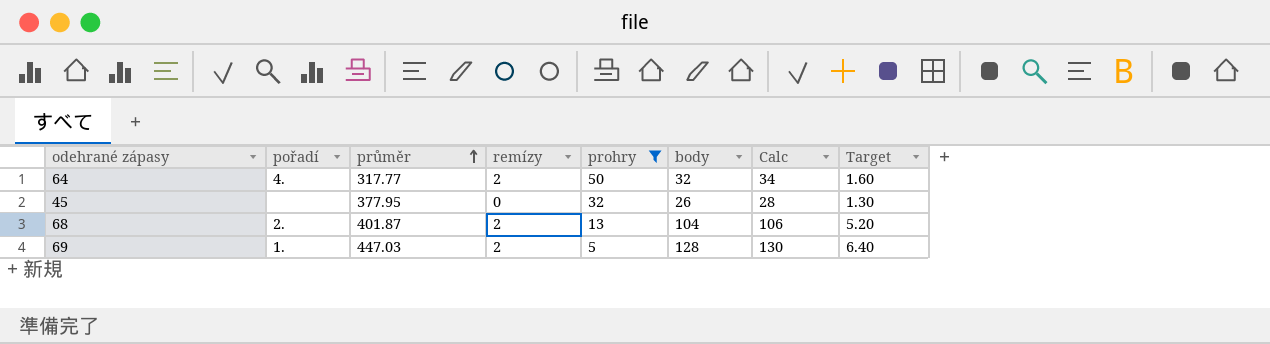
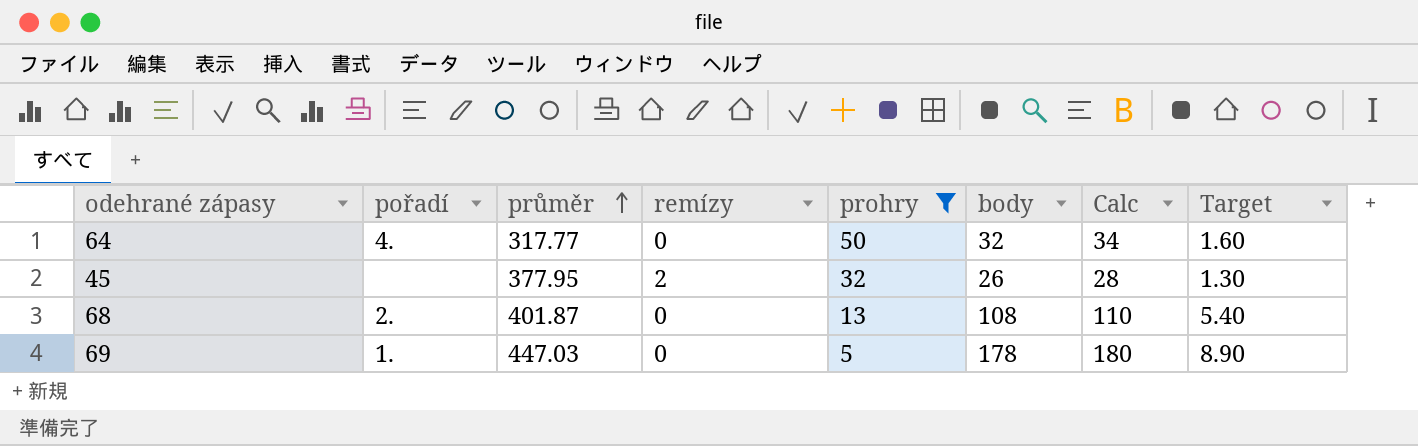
64 | remízy: 2 -> 0
45 | remízy: 0 -> 2
68 | remízy: 2 -> 0
68 | body: 104 -> 108
68 | Calc: 106 -> 110
68 | Target: 5.20 -> 5.40
69 | remízy: 2 -> 0
69 | body: 128 -> 178
69 | Calc: 130 -> 180
69 | Target: 6.40 -> 8.90

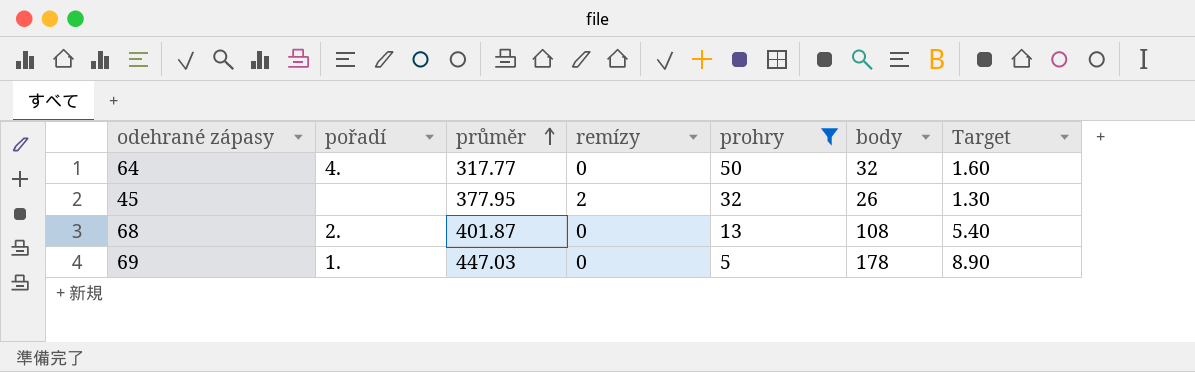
column Calc | formula: [body] + 2 -> none

